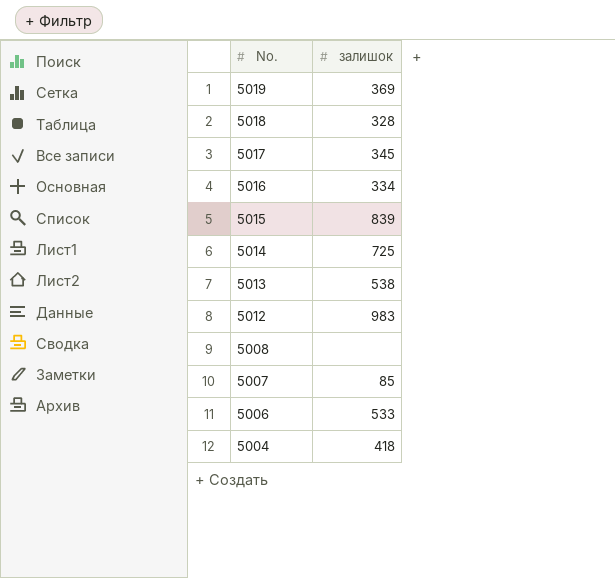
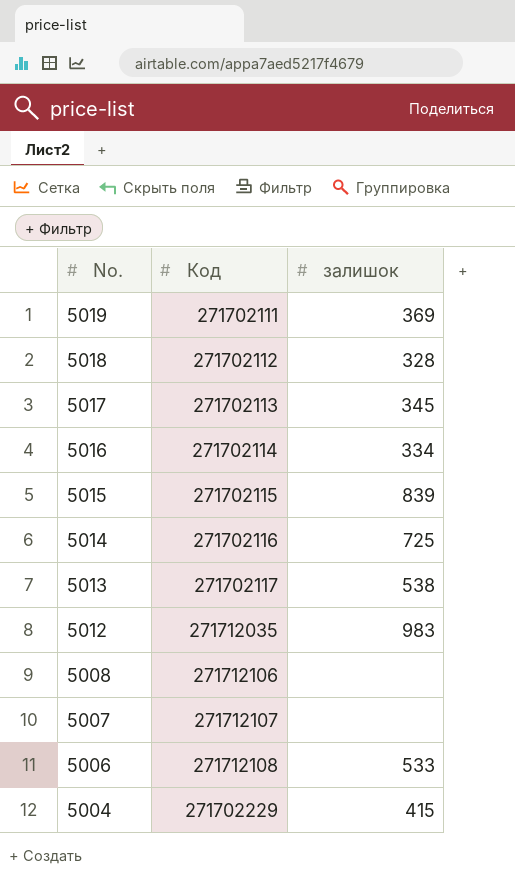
column Код | position: none -> 2
5007 | залишок: 85 -> none
5004 | залишок: 418 -> 415

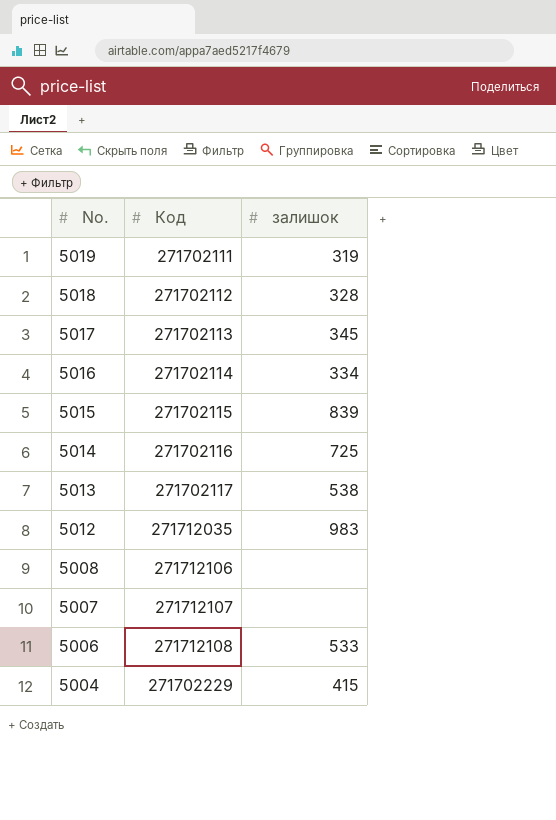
5019 | залишок: 369 -> 319

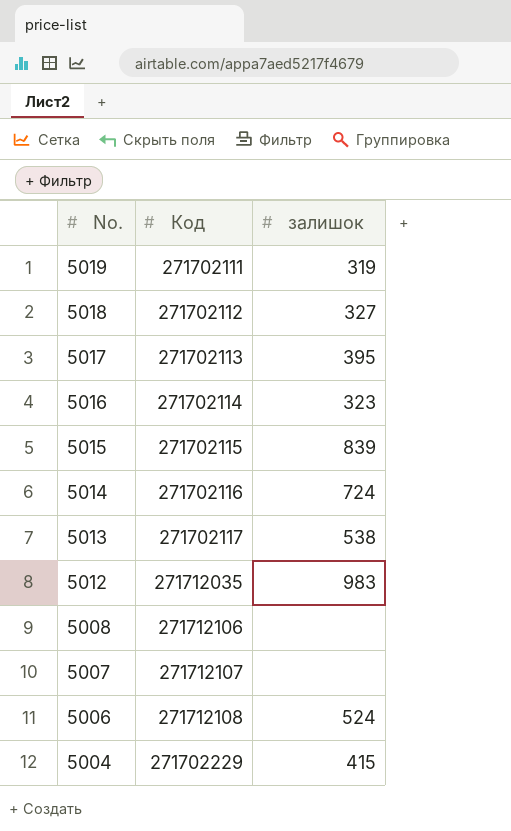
5018 | залишок: 328 -> 327
5017 | залишок: 345 -> 395
5016 | залишок: 334 -> 323
5014 | залишок: 725 -> 724
5006 | залишок: 533 -> 524

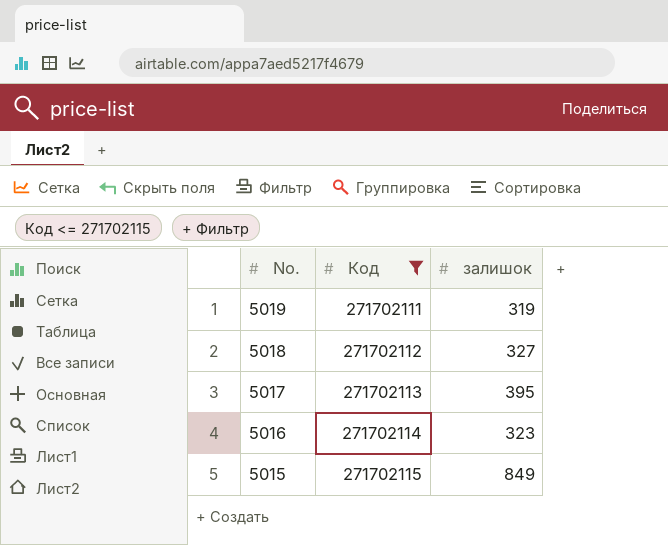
filter: none -> Код <= 271702115
5015 | залишок: 839 -> 849

